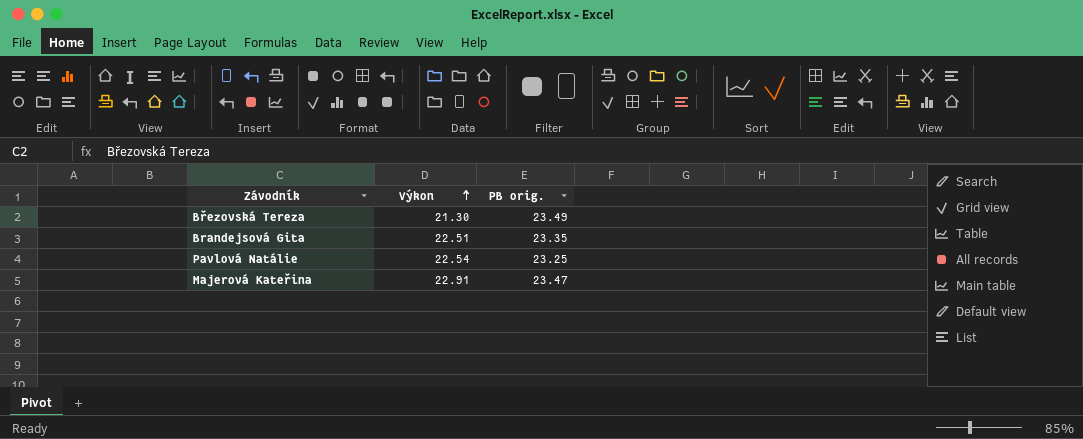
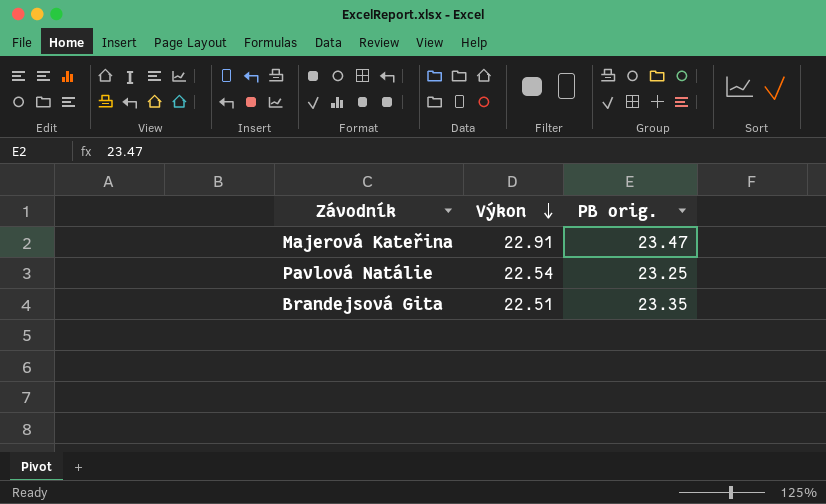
row order: Výkon ascending -> Výkon descending
row Březovská Tereza: 21.30 | 23.49 -> none

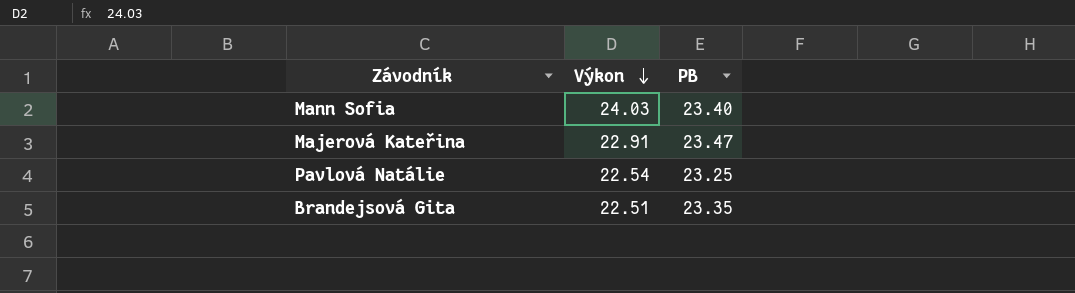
column name: PB orig. -> PB
row Mann Sofia: none -> 24.03 | 23.40

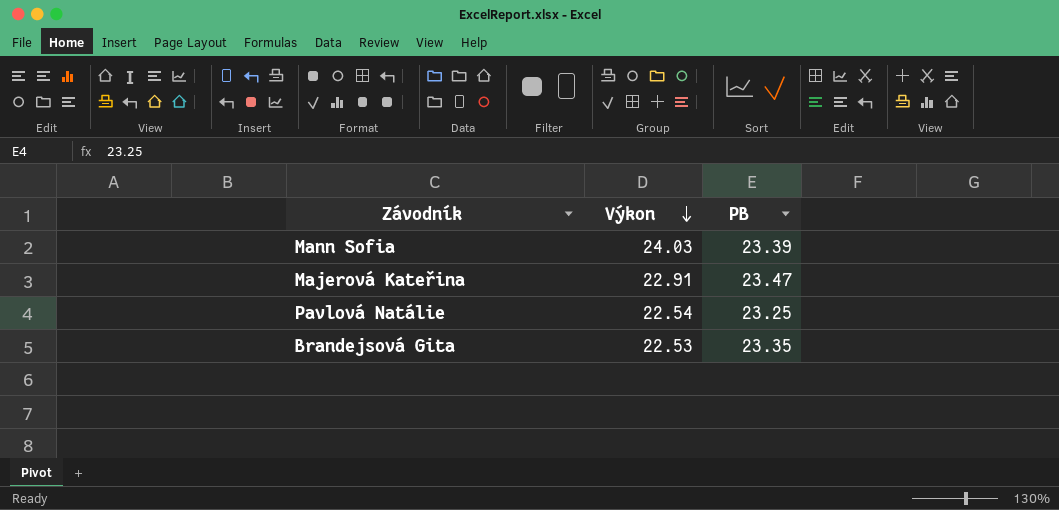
Mann Sofia | PB: 23.40 -> 23.39
Brandejsová Gita | Výkon: 22.51 -> 22.53

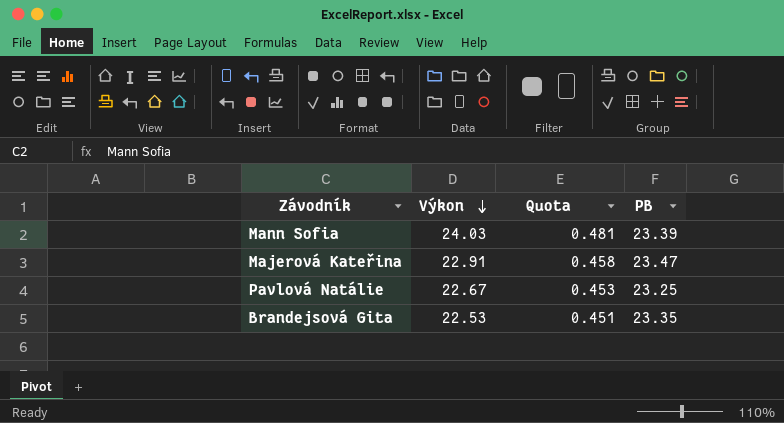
column Quota | formula: none -> [Výkon] * 0.02
Pavlová Natálie | Výkon: 22.54 -> 22.67

